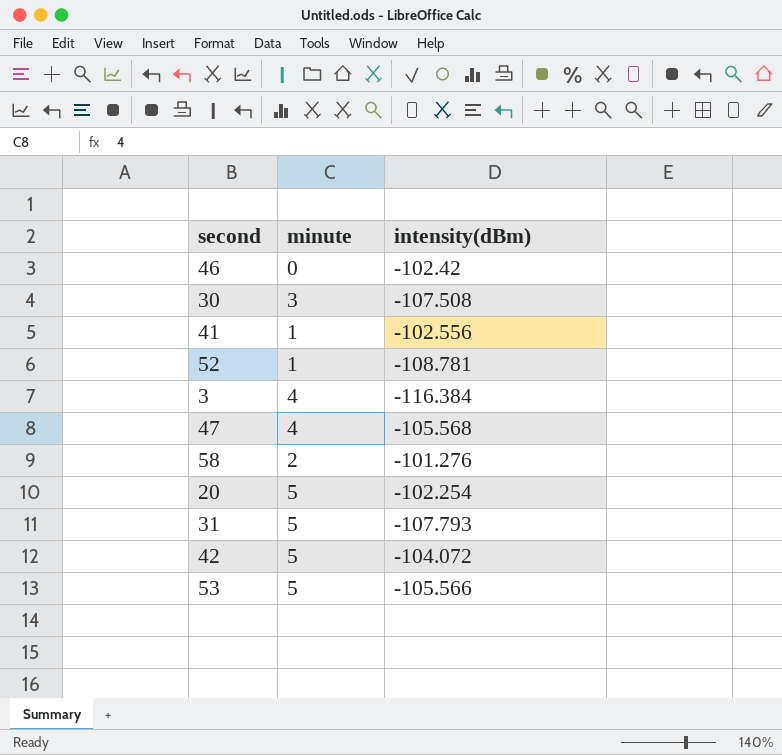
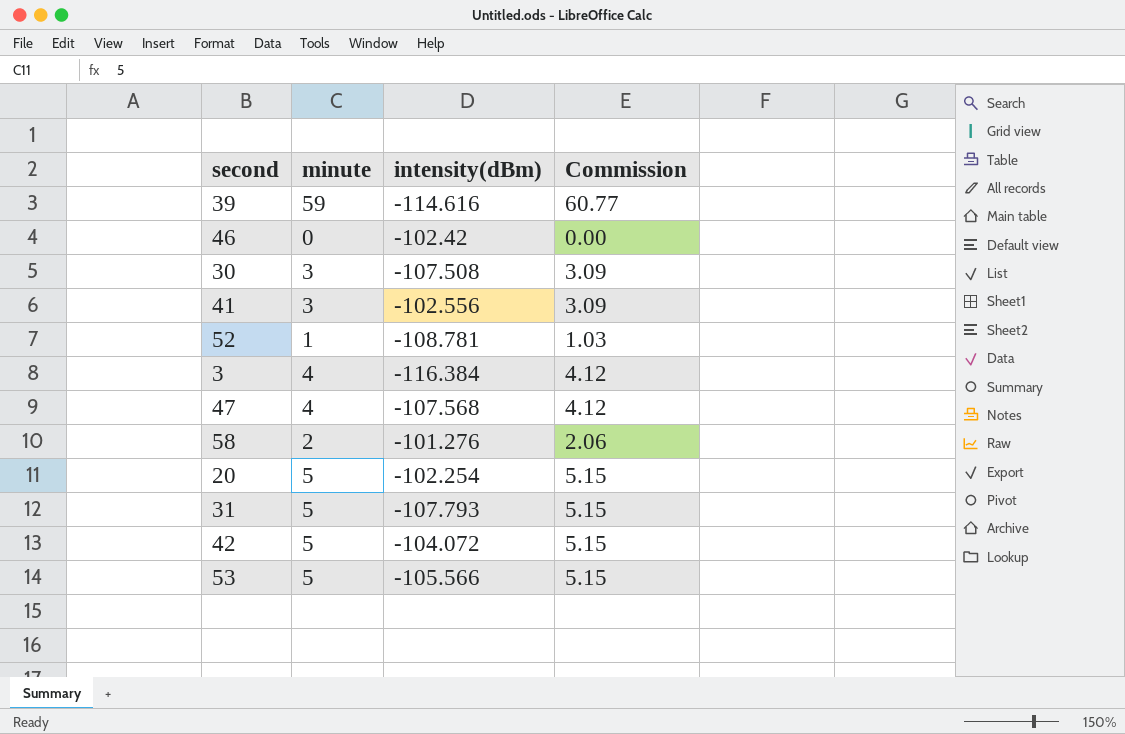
column Commission | formula: none -> [minute] * 1.03
row 39: none -> 59 | -114.616 | 60.77
41 | minute: 1 -> 3
47 | intensity(dBm): -105.568 -> -107.568

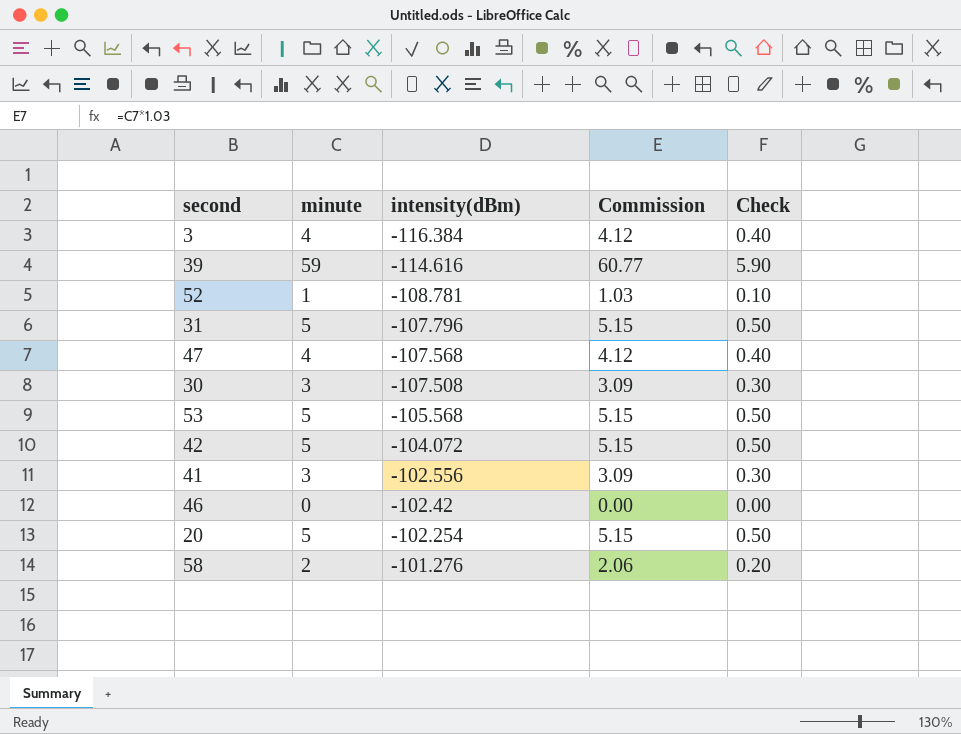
row order: none -> intensity(dBm) ascending
column Check | formula: none -> [minute] * 0.1
31 | intensity(dBm): -107.793 -> -107.796
53 | intensity(dBm): -105.566 -> -105.568

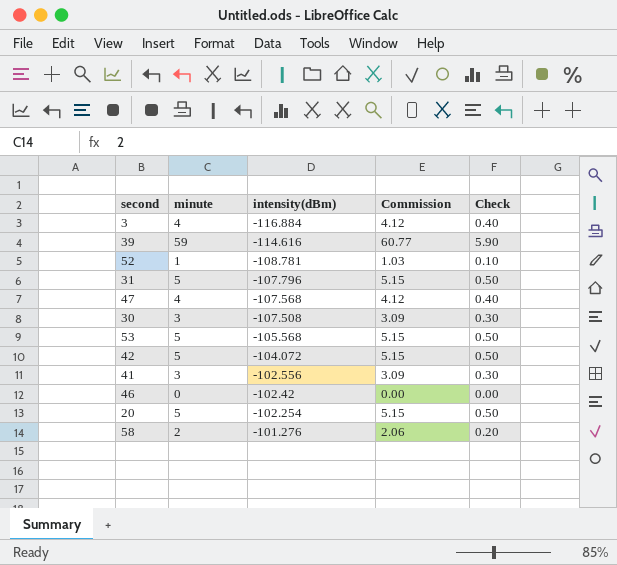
3 | intensity(dBm): -116.384 -> -116.884

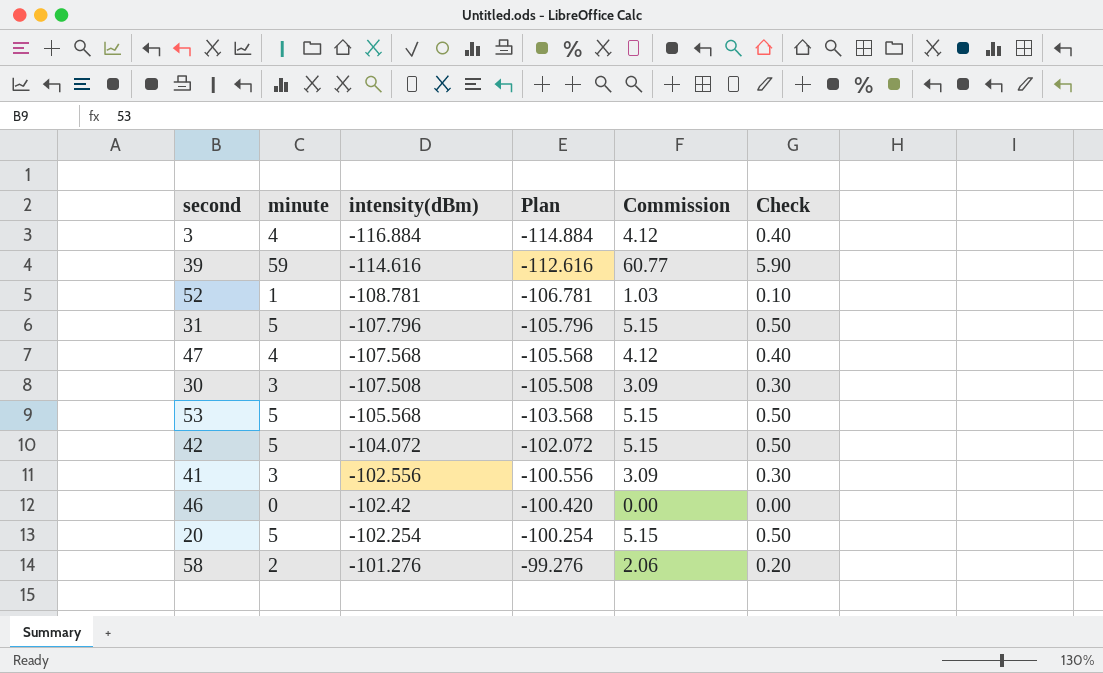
column Plan | formula: none -> [intensity(dBm)] + 2

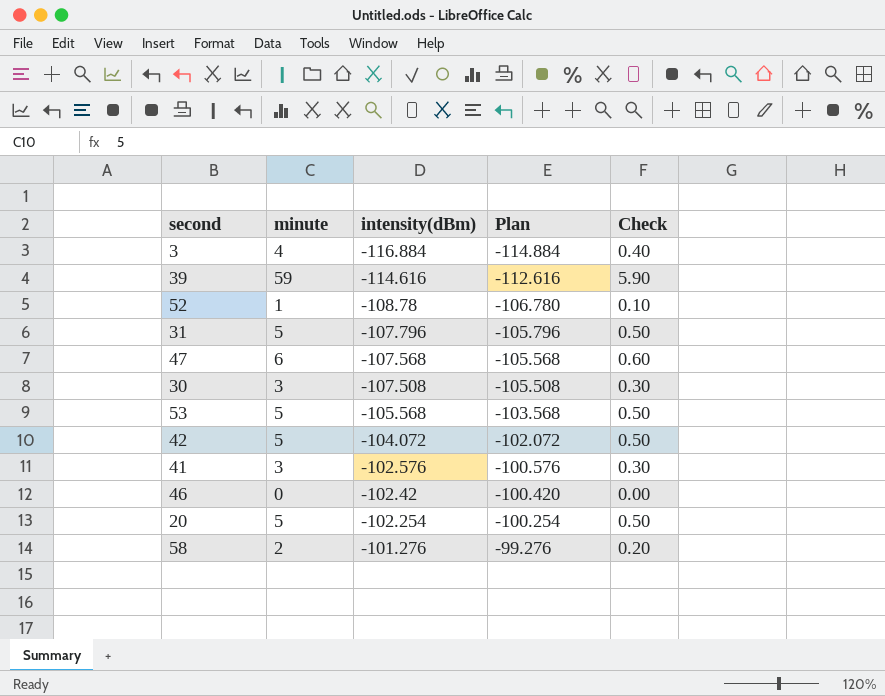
column Commission | formula: [minute] * 1.03 -> none
52 | intensity(dBm): -108.781 -> -108.78
52 | Plan: -106.781 -> -106.780
47 | minute: 4 -> 6
47 | Check: 0.40 -> 0.60
41 | intensity(dBm): -102.556 -> -102.576
41 | Plan: -100.556 -> -100.576

